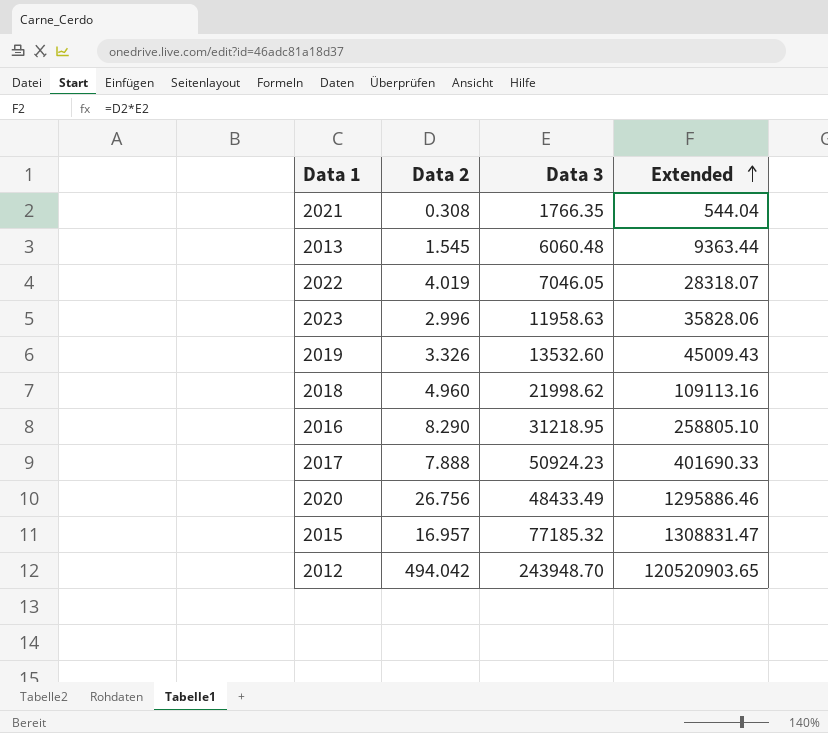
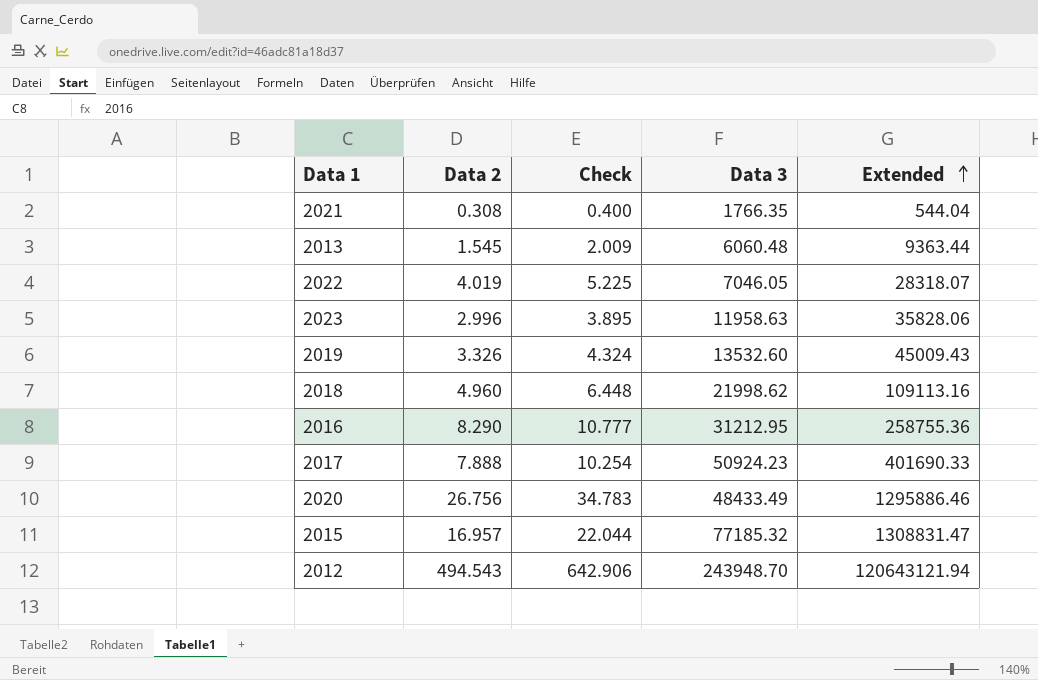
column Check | formula: none -> [Data 2] * 1.3
2016 | Data 3: 31218.95 -> 31212.95
2016 | Extended: 258805.10 -> 258755.36
2012 | Data 2: 494.042 -> 494.543
2012 | Extended: 120520903.65 -> 120643121.94

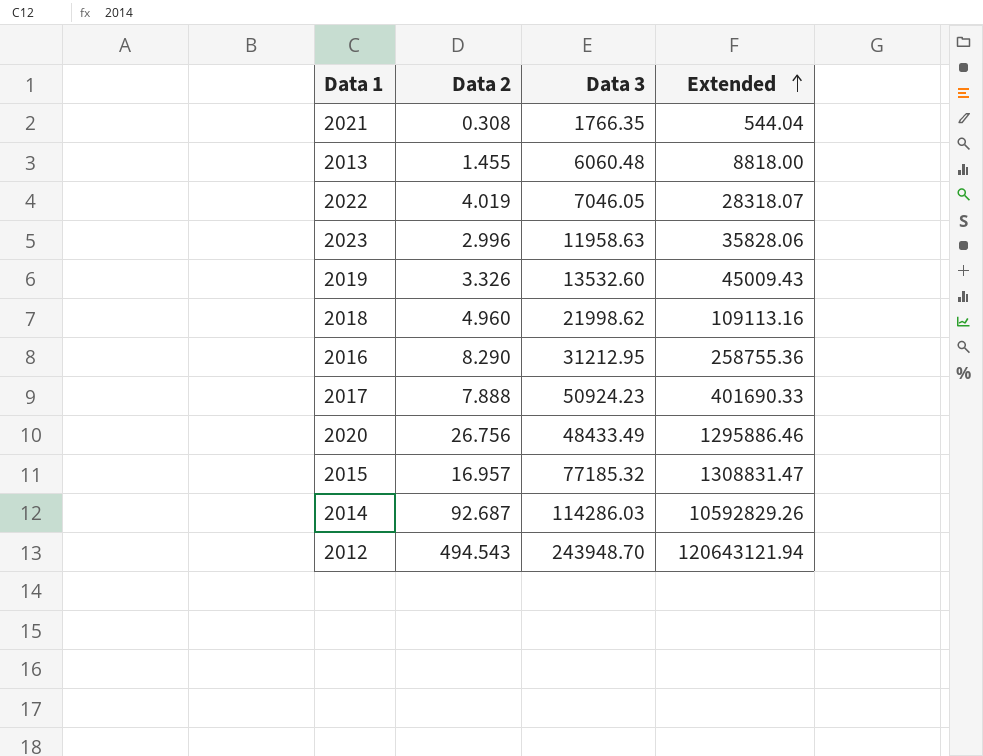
column Check | formula: [Data 2] * 1.3 -> none
2013 | Data 2: 1.545 -> 1.455
2013 | Extended: 9363.44 -> 8818.00
row 2014: none -> 92.687 | 114286.03 | 10592829.26

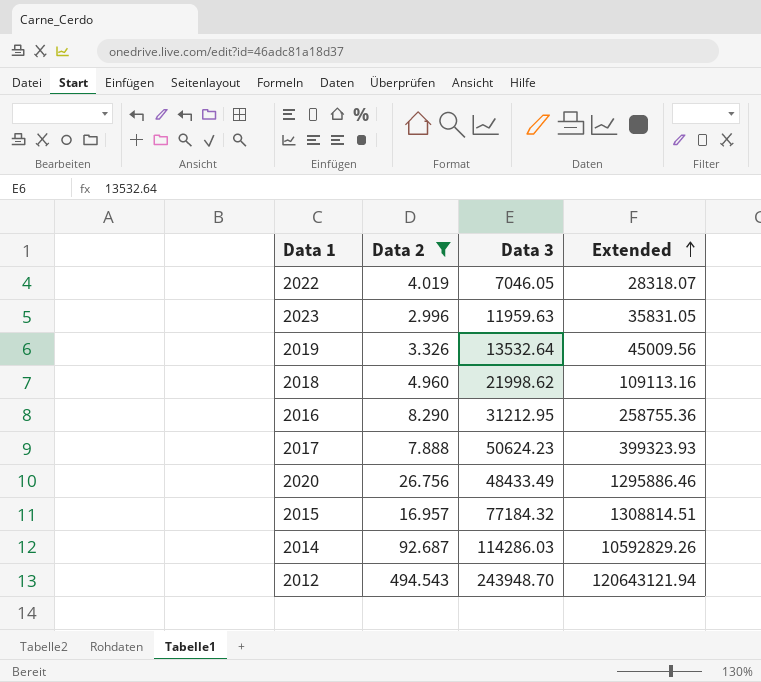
filter: none -> Data 2 >= 2.996
2023 | Data 3: 11958.63 -> 11959.63
2023 | Extended: 35828.06 -> 35831.05
2019 | Data 3: 13532.60 -> 13532.64
2019 | Extended: 45009.43 -> 45009.56
2017 | Data 3: 50924.23 -> 50624.23
2017 | Extended: 401690.33 -> 399323.93
2015 | Data 3: 77185.32 -> 77184.32
2015 | Extended: 1308831.47 -> 1308814.51

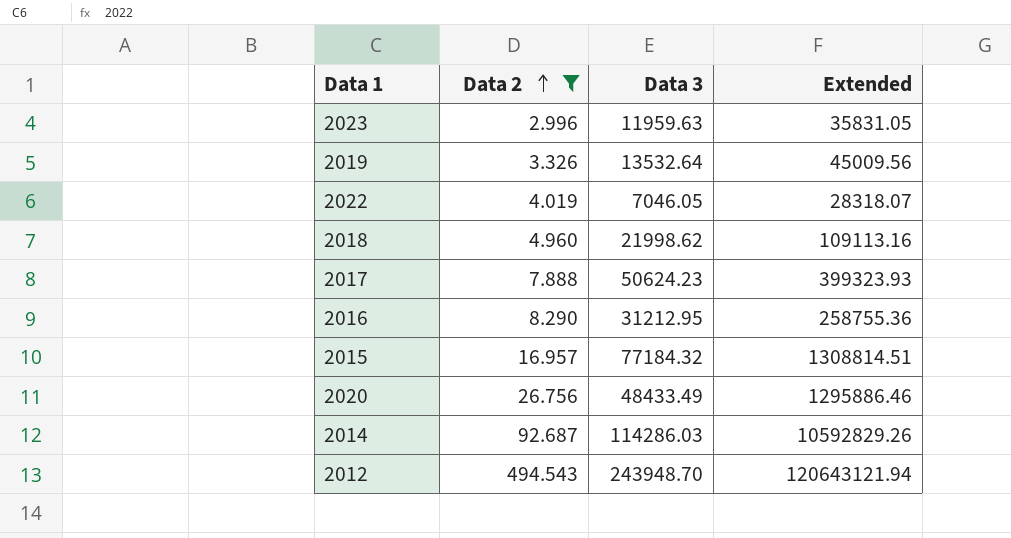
row order: Extended ascending -> Data 2 ascending

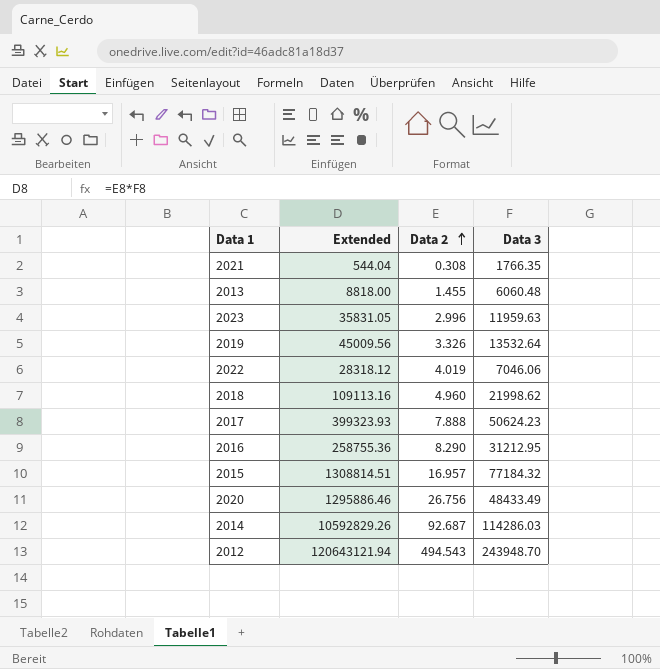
filter: Data 2 >= 2.996 -> none
column Extended | position: 4 -> 2
2022 | Extended: 28318.07 -> 28318.12
2022 | Data 3: 7046.05 -> 7046.06

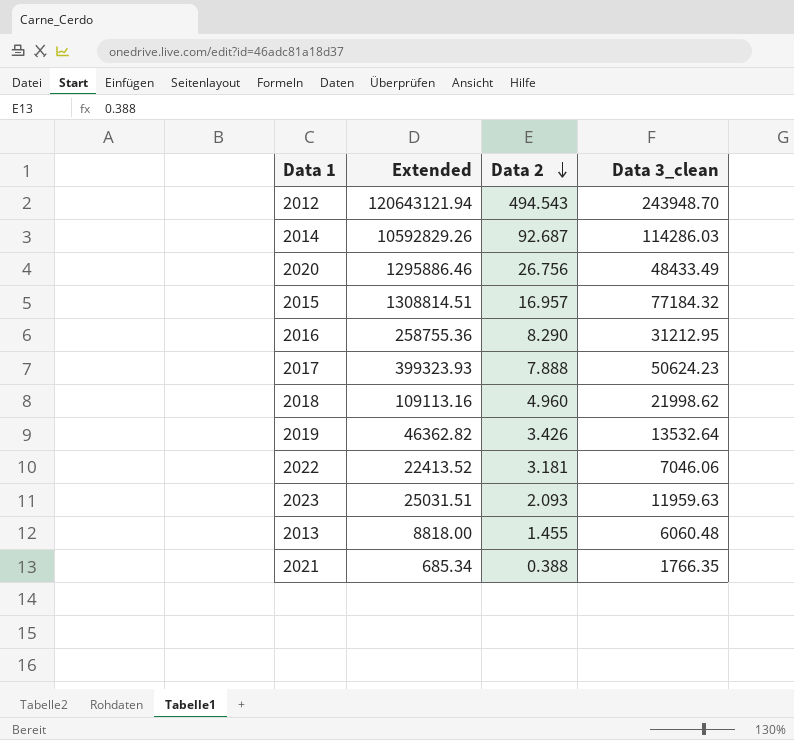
row order: Data 2 ascending -> Data 2 descending
column name: Data 3 -> Data 3_clean
2019 | Extended: 45009.56 -> 46362.82
2019 | Data 2: 3.326 -> 3.426
2022 | Extended: 28318.12 -> 22413.52
2022 | Data 2: 4.019 -> 3.181
2023 | Extended: 35831.05 -> 25031.51
2023 | Data 2: 2.996 -> 2.093
2021 | Extended: 544.04 -> 685.34
2021 | Data 2: 0.308 -> 0.388

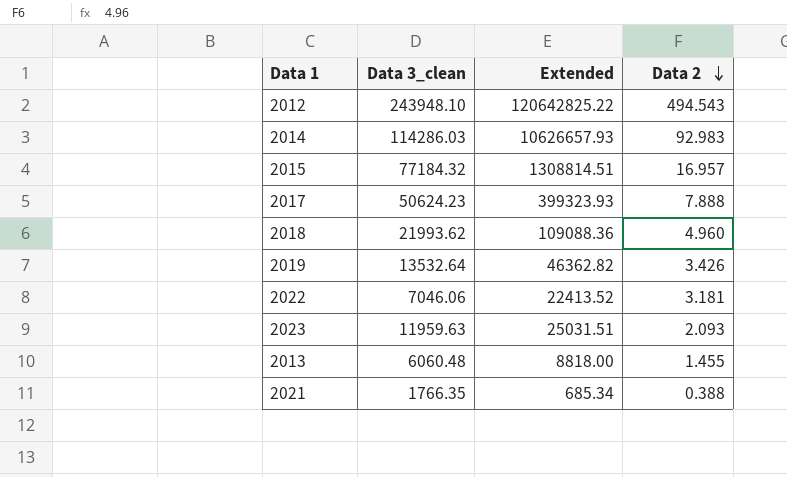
column Data 3_clean | position: 4 -> 2
row 2020: 1295886.46 | 26.756 | 48433.49 -> none
row 2016: 258755.36 | 8.290 | 31212.95 -> none
2012 | Data 3_clean: 243948.70 -> 243948.10
2012 | Extended: 120643121.94 -> 120642825.22
2014 | Extended: 10592829.26 -> 10626657.93
2014 | Data 2: 92.687 -> 92.983
2018 | Data 3_clean: 21998.62 -> 21993.62
2018 | Extended: 109113.16 -> 109088.36

